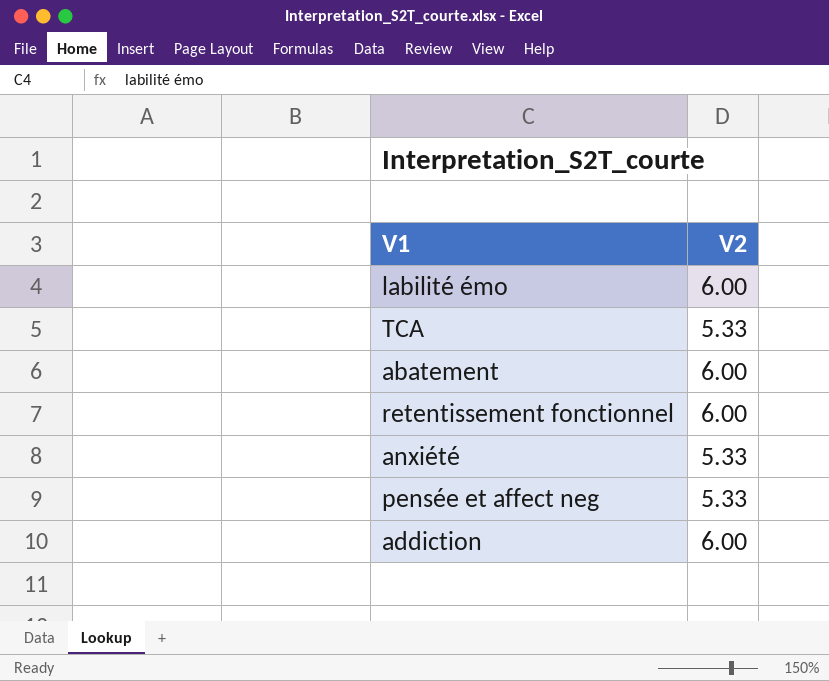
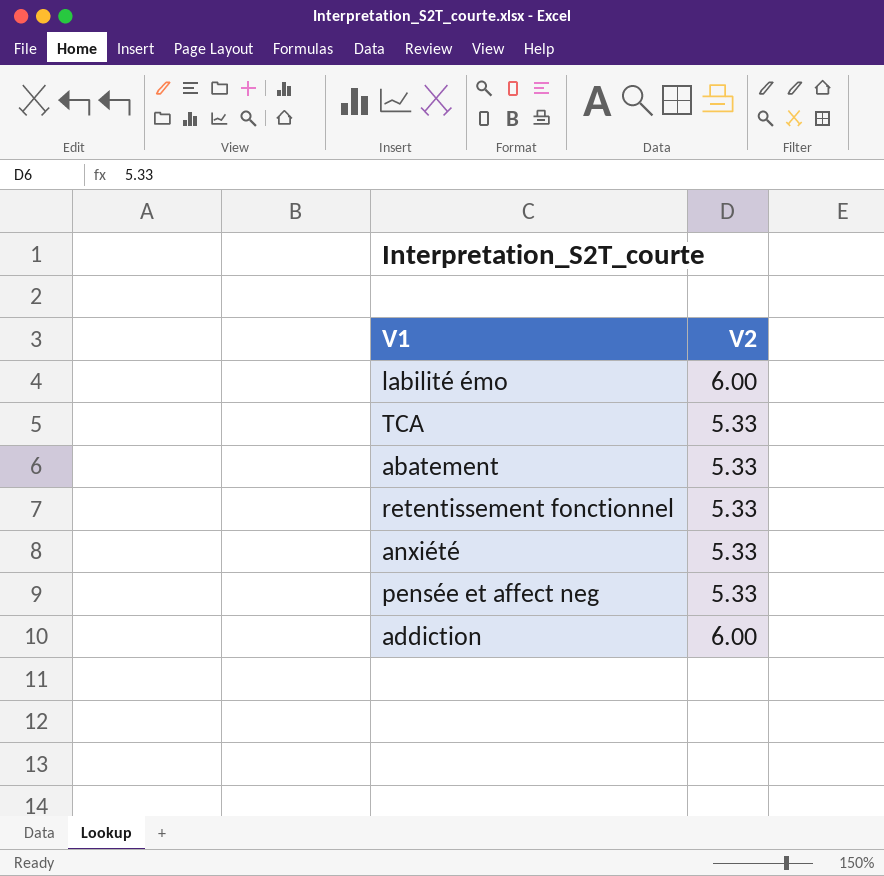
abatement | V2: 6.00 -> 5.33
retentissement fonctionnel | V2: 6.00 -> 5.33

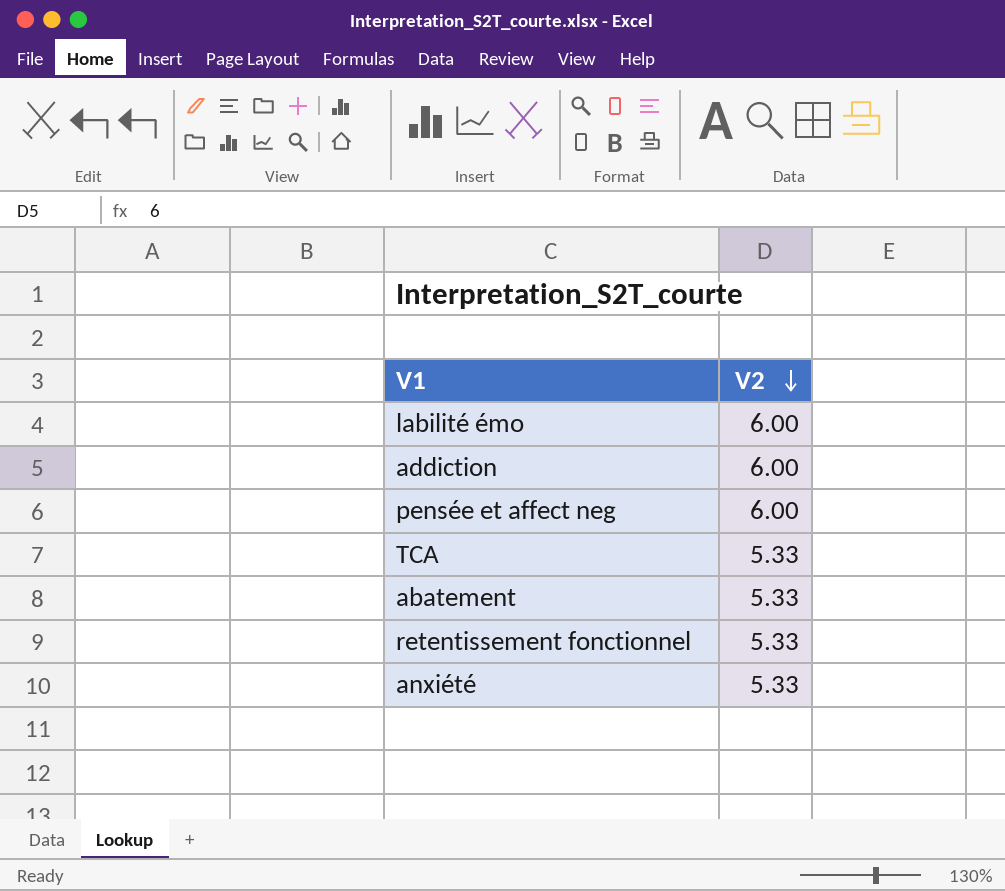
row order: none -> V2 descending
pensée et affect neg | V2: 5.33 -> 6.00

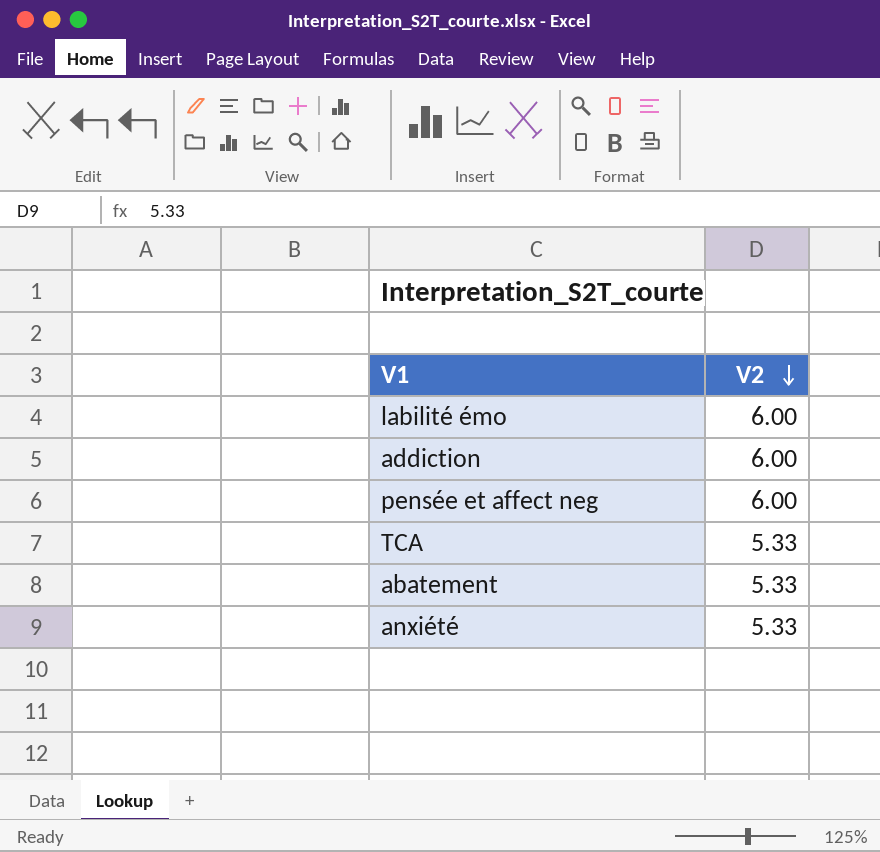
row retentissement fonctionnel: 5.33 -> none

